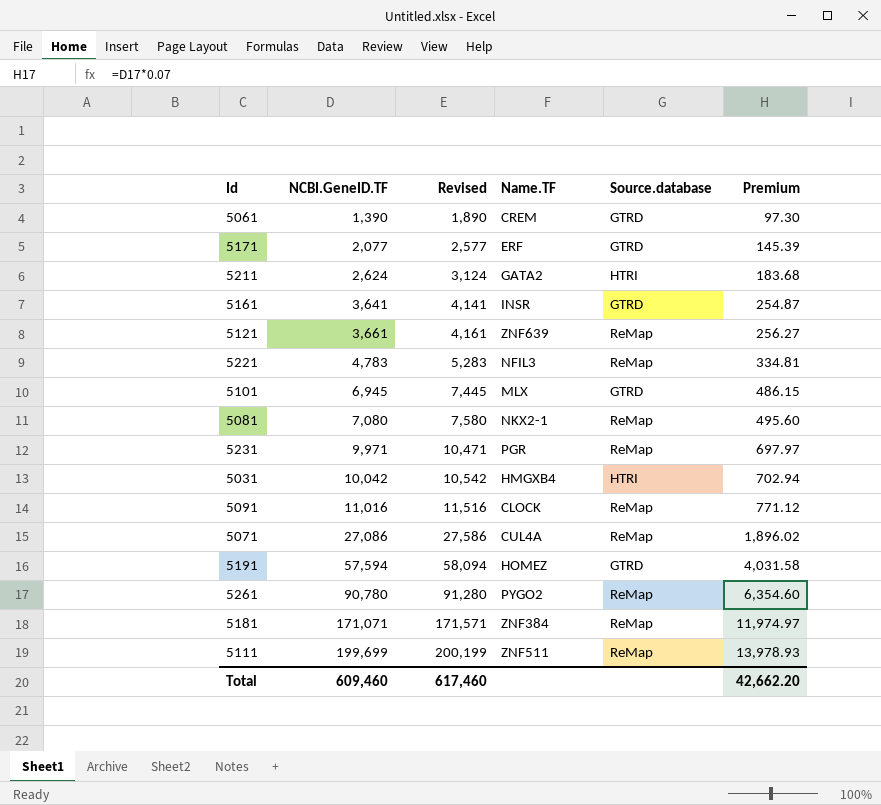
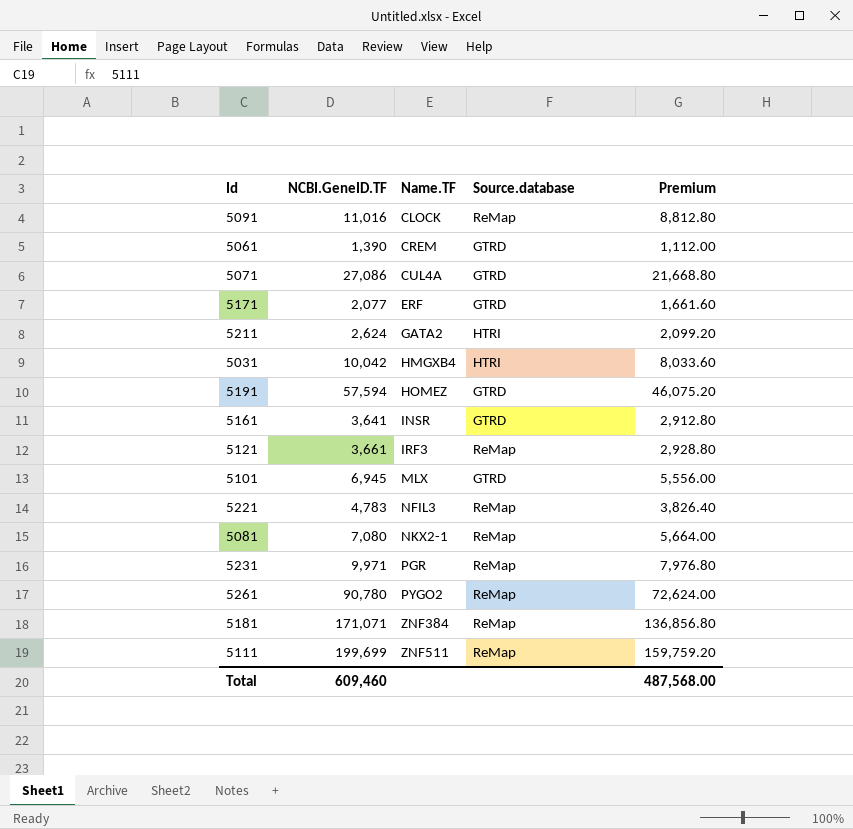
row order: NCBI.GeneID.TF ascending -> Name.TF ascending
column Revised | formula: [NCBI.GeneID.TF] + 500 -> none
column Premium | formula: [NCBI.GeneID.TF] * 0.07 -> [NCBI.GeneID.TF] * 0.8
5071 | Source.database: ReMap -> GTRD
5121 | Name.TF: ZNF639 -> IRF3
Total | Premium: 42,662.20 -> 487,568.00

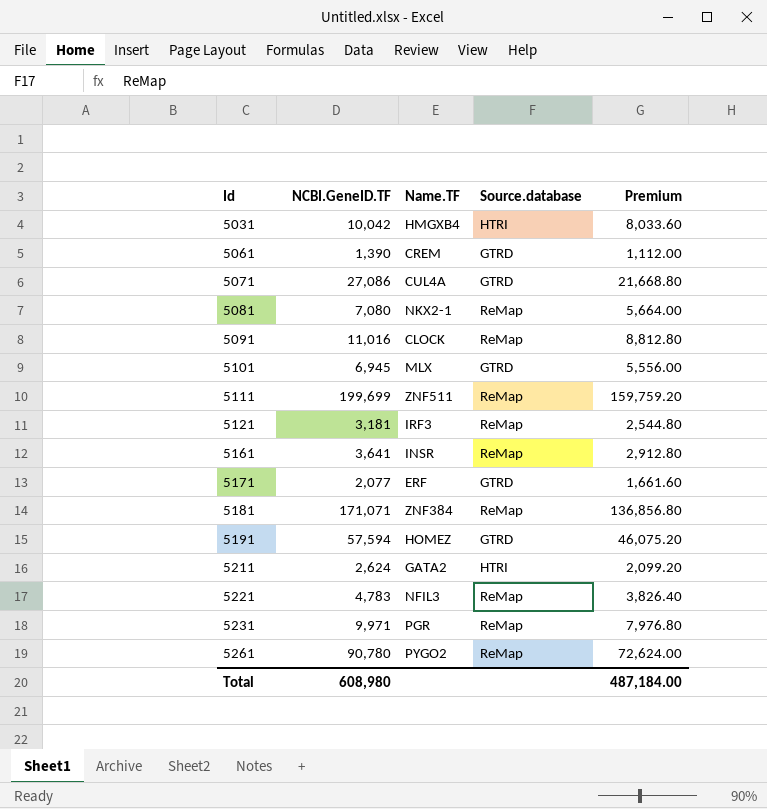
row order: Name.TF ascending -> Id ascending
5121 | NCBI.GeneID.TF: 3,661 -> 3,181
5121 | Premium: 2,928.80 -> 2,544.80
5161 | Source.database: GTRD -> ReMap
Total | NCBI.GeneID.TF: 609,460 -> 608,980
Total | Premium: 487,568.00 -> 487,184.00

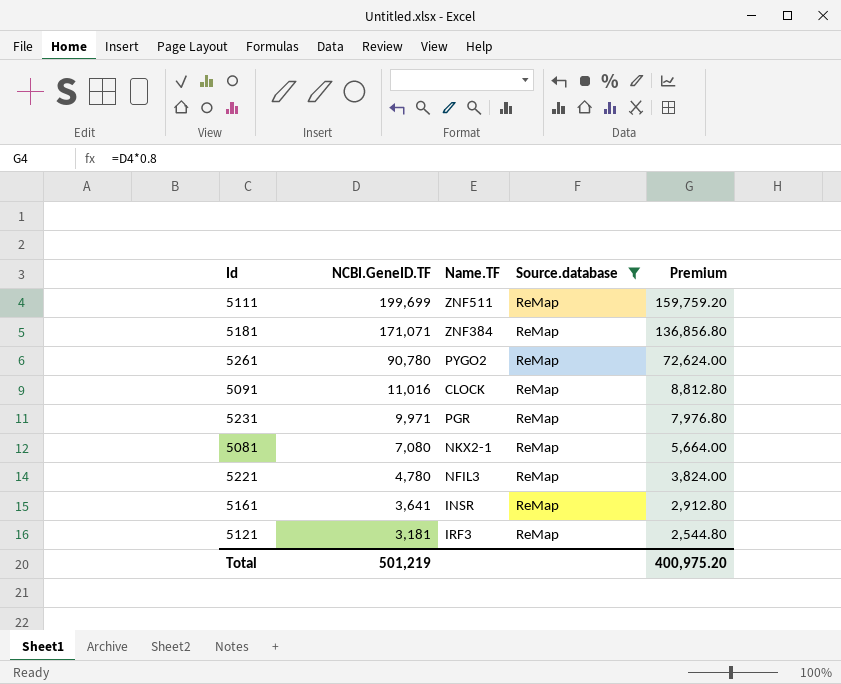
filter: none -> Source.database = ReMap
row order: Id ascending -> NCBI.GeneID.TF descending
5221 | NCBI.GeneID.TF: 4,783 -> 4,780
5221 | Premium: 3,826.40 -> 3,824.00
Total | NCBI.GeneID.TF: 608,980 -> 501,219
Total | Premium: 487,184.00 -> 400,975.20

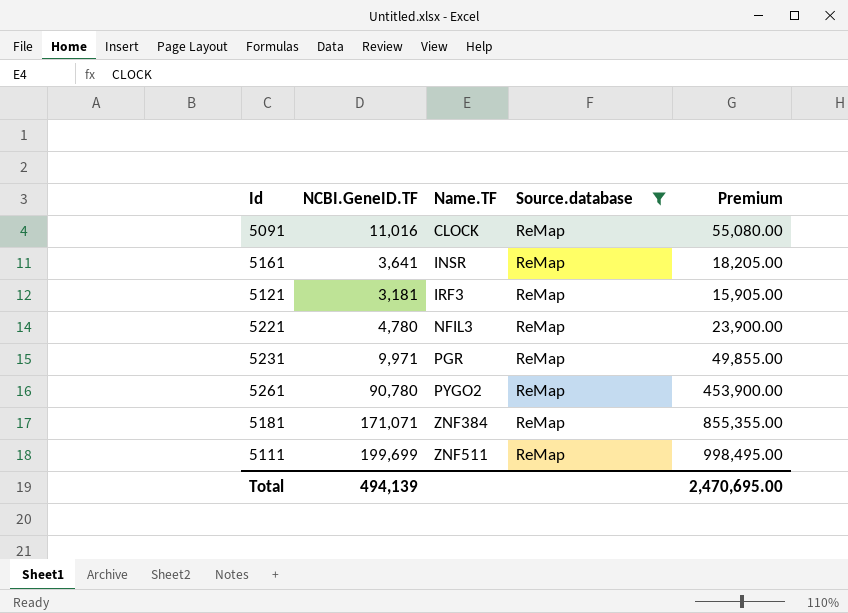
row order: NCBI.GeneID.TF descending -> Name.TF ascending
column Premium | formula: [NCBI.GeneID.TF] * 0.8 -> [NCBI.GeneID.TF] * 5
row 5081: 7,080 | NKX2-1 | ReMap | 5,664.00 -> none
Total | NCBI.GeneID.TF: 501,219 -> 494,139
Total | Premium: 400,975.20 -> 2,470,695.00

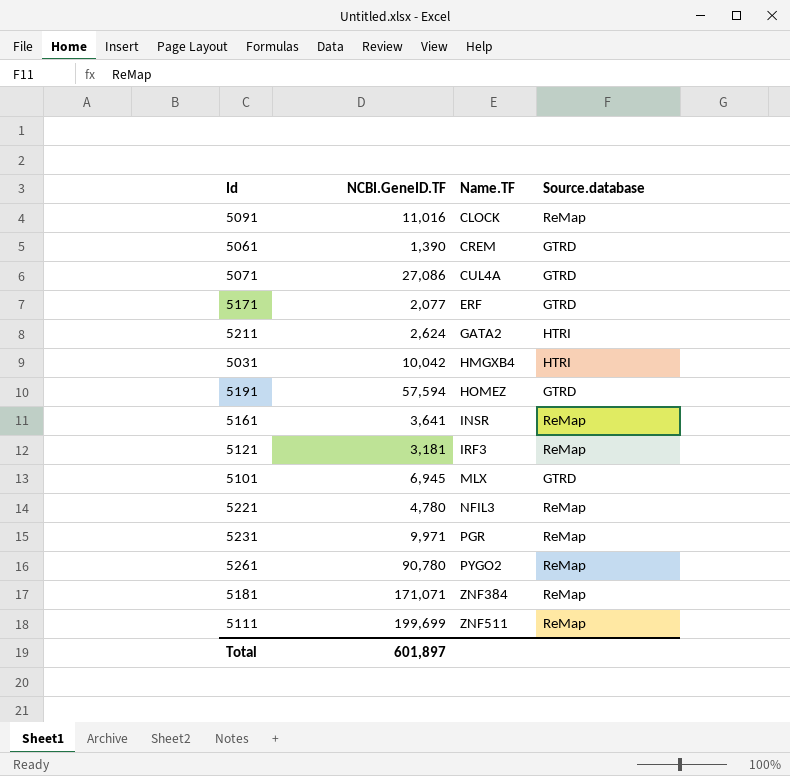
filter: Source.database = ReMap -> none
column Premium | formula: [NCBI.GeneID.TF] * 5 -> none
Total | NCBI.GeneID.TF: 494,139 -> 601,897

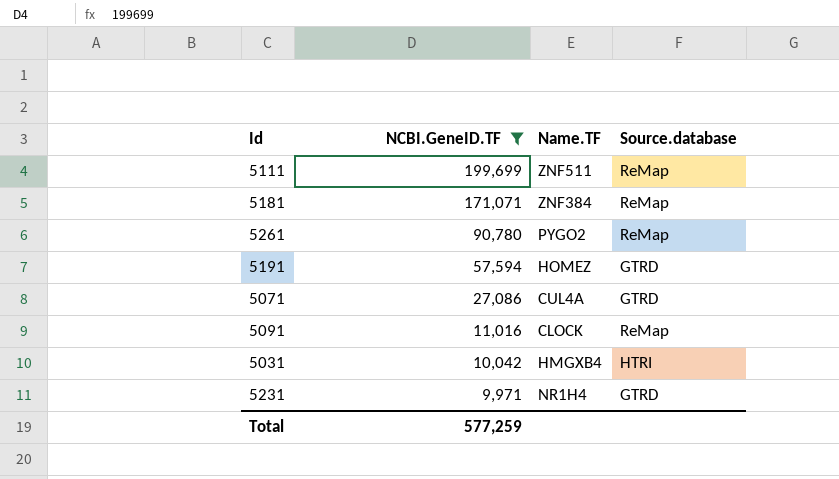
filter: none -> NCBI.GeneID.TF >= 9,971
row order: Name.TF ascending -> NCBI.GeneID.TF descending
5231 | Name.TF: PGR -> NR1H4
5231 | Source.database: ReMap -> GTRD
Total | NCBI.GeneID.TF: 601,897 -> 577,259

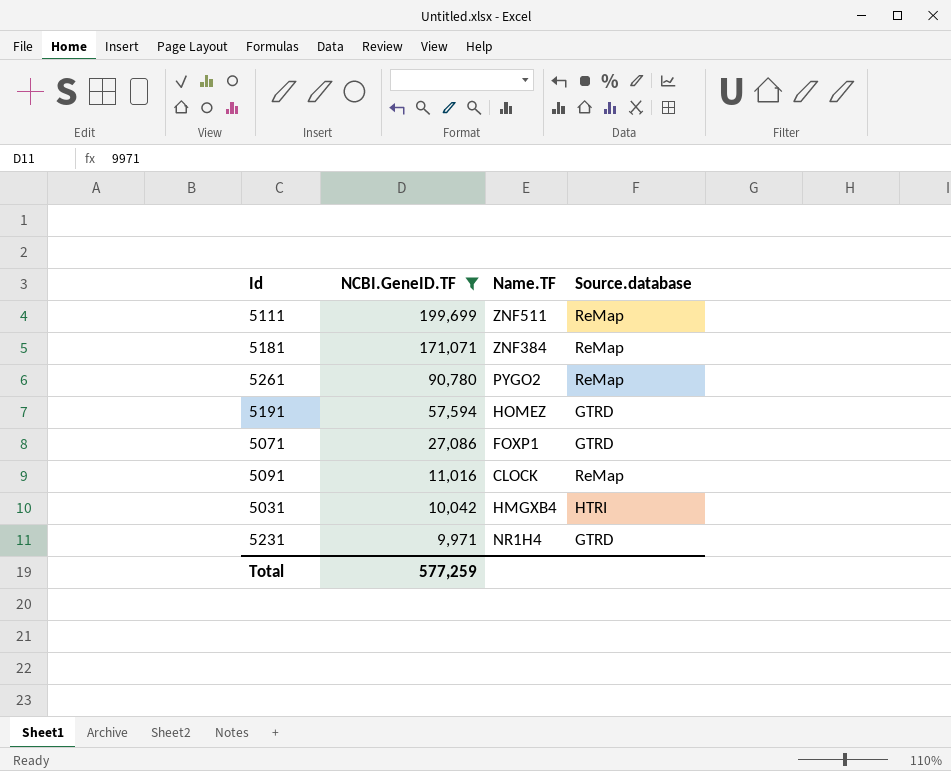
5071 | Name.TF: CUL4A -> FOXP1

